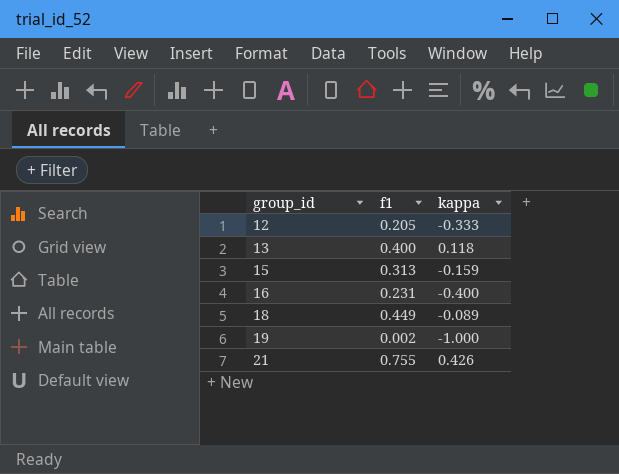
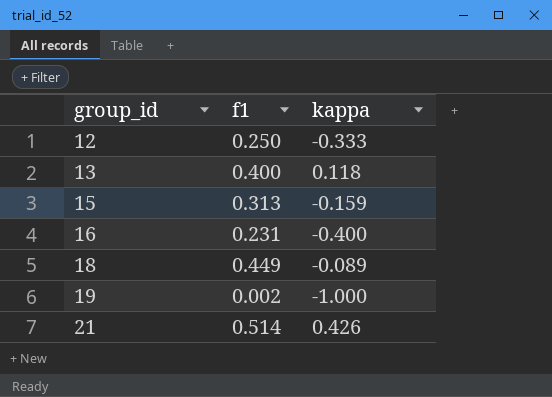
12 | f1: 0.205 -> 0.250
21 | f1: 0.755 -> 0.514

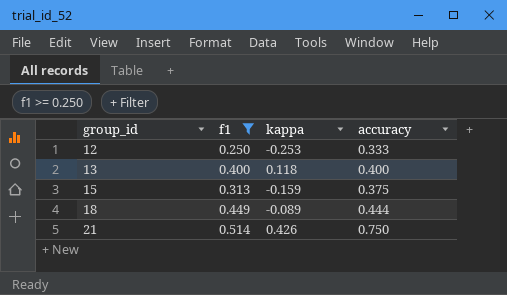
filter: none -> f1 >= 0.250
column accuracy | position: none -> 4
12 | kappa: -0.333 -> -0.253

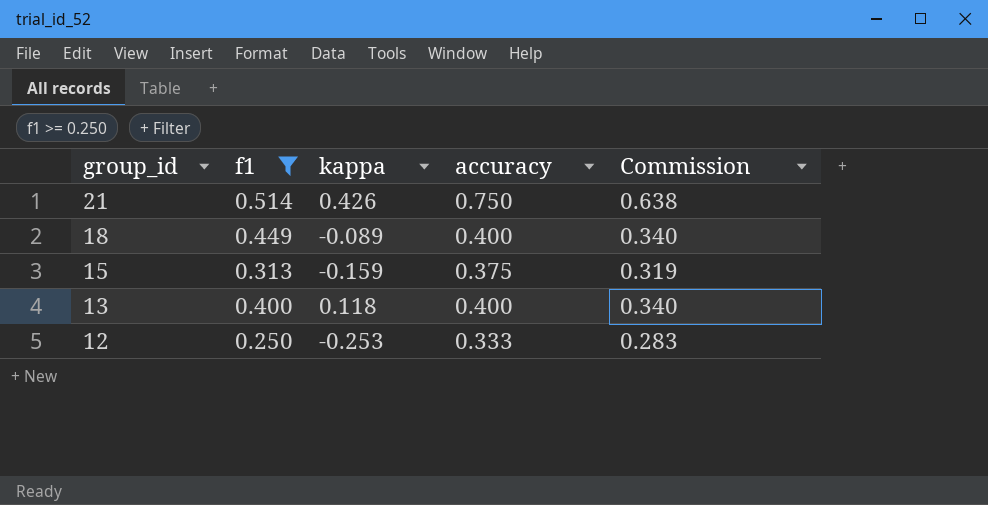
row order: group_id ascending -> group_id descending
column Commission | formula: none -> [accuracy] * 0.85
18 | accuracy: 0.444 -> 0.400

